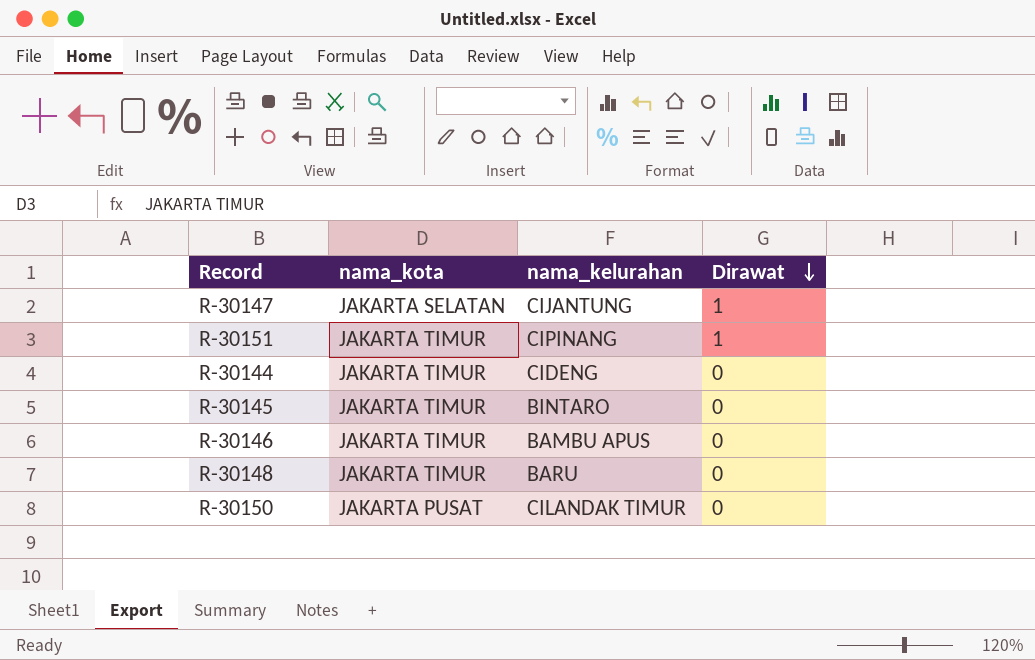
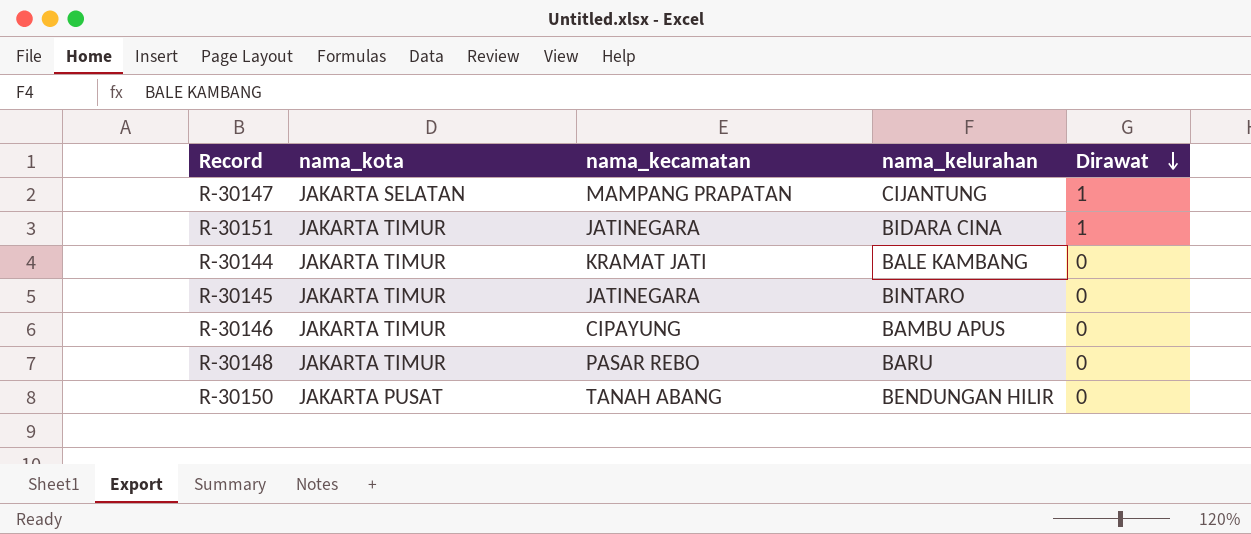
column nama_kecamatan | position: none -> 3
R-30151 | nama_kelurahan: CIPINANG -> BIDARA CINA
R-30144 | nama_kelurahan: CIDENG -> BALE KAMBANG
R-30150 | nama_kelurahan: CILANDAK TIMUR -> BENDUNGAN HILIR

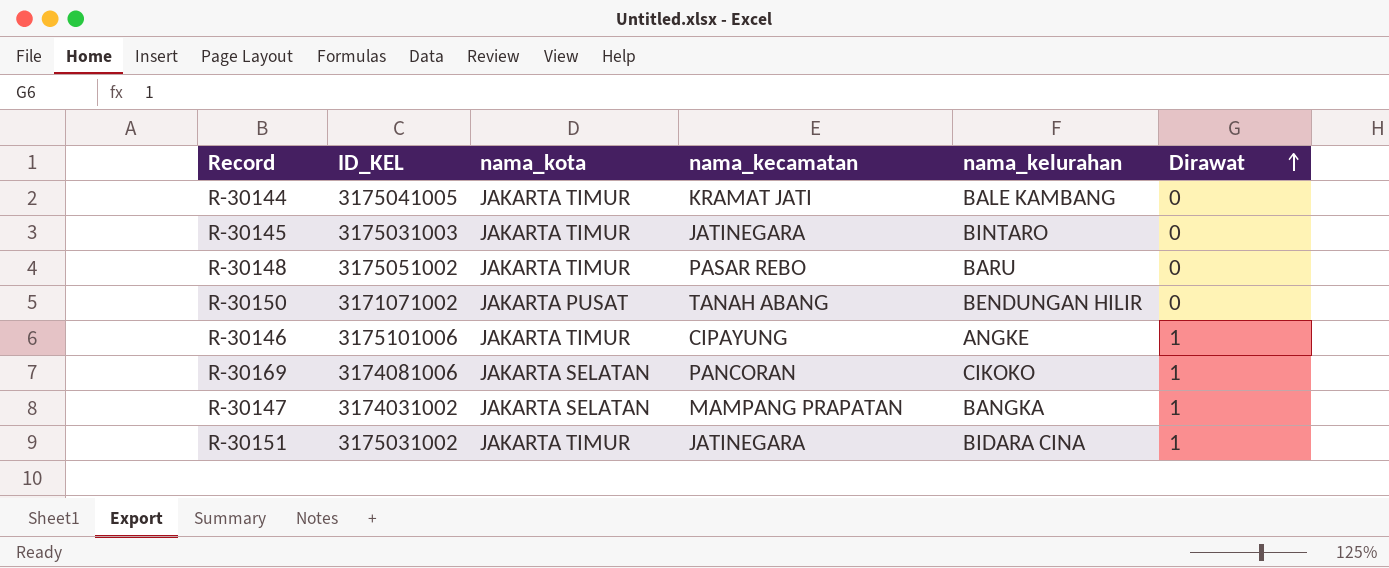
row order: Dirawat descending -> Dirawat ascending
column ID_KEL | position: none -> 2
R-30146 | nama_kelurahan: BAMBU APUS -> ANGKE
R-30146 | Dirawat: 0 -> 1
row R-30169: none -> 3174081006 | JAKARTA SELATAN | PANCORAN | CIKOKO | 1
R-30147 | nama_kelurahan: CIJANTUNG -> BANGKA

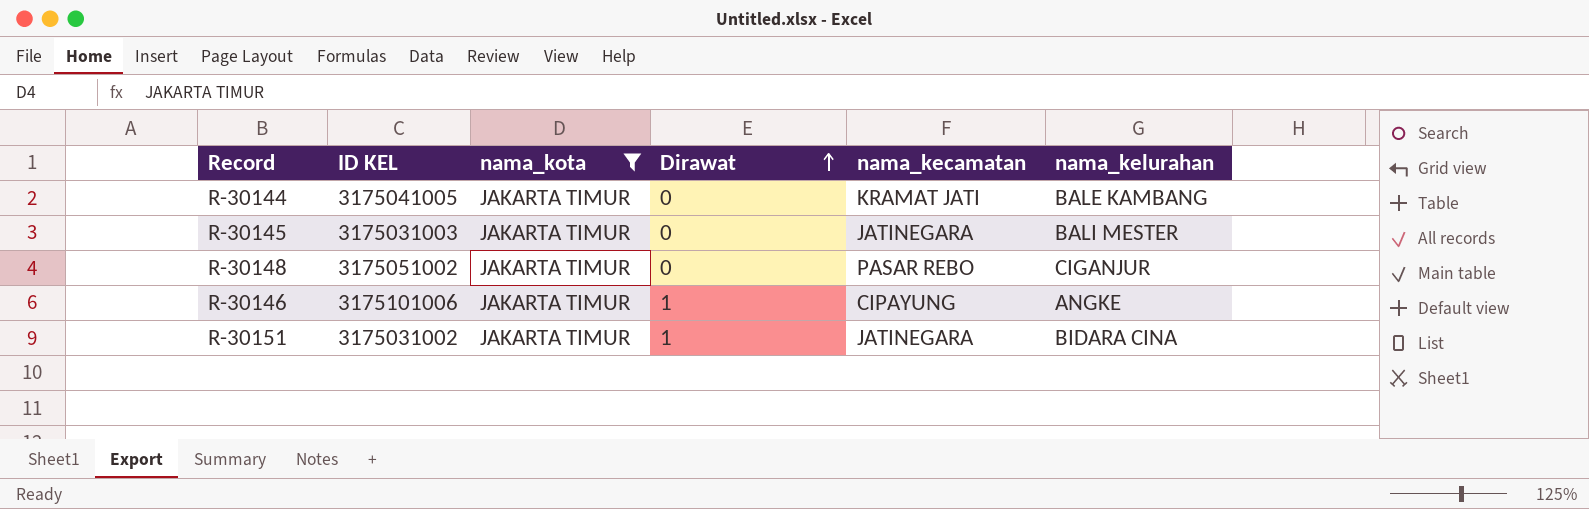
filter: none -> nama_kota = JAKARTA TIMUR
column name: ID_KEL -> ID KEL
column Dirawat | position: 6 -> 4
R-30145 | nama_kelurahan: BINTARO -> BALI MESTER
R-30148 | nama_kelurahan: BARU -> CIGANJUR

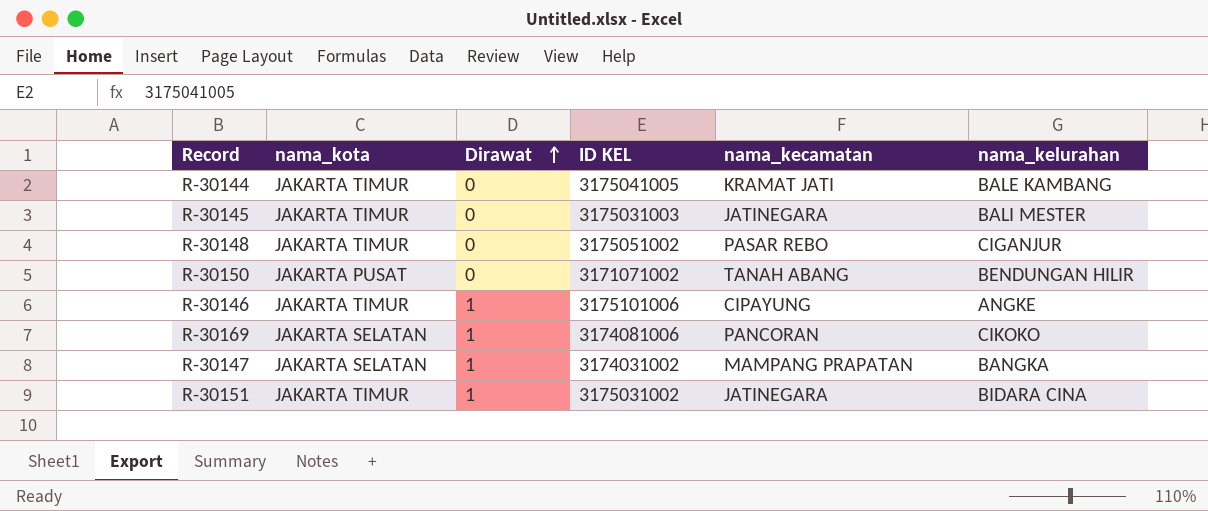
filter: nama_kota = JAKARTA TIMUR -> none
column ID KEL | position: 2 -> 4

